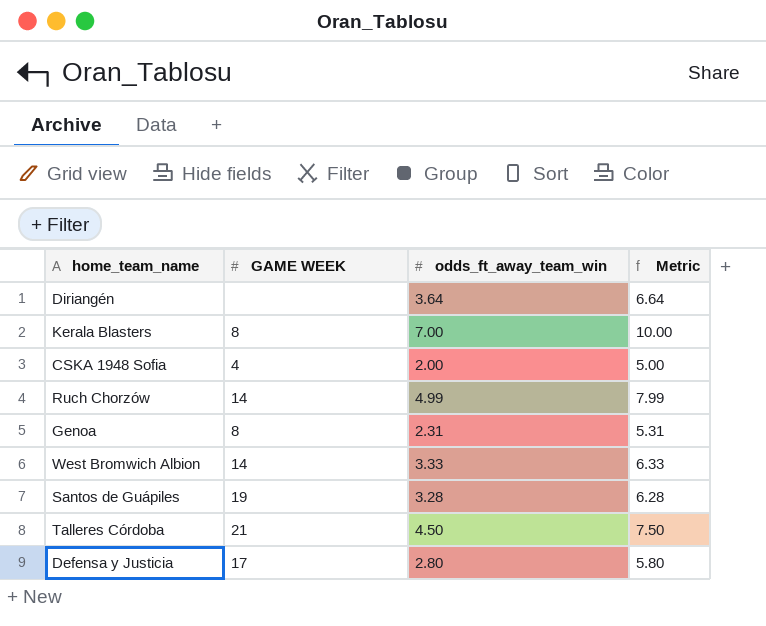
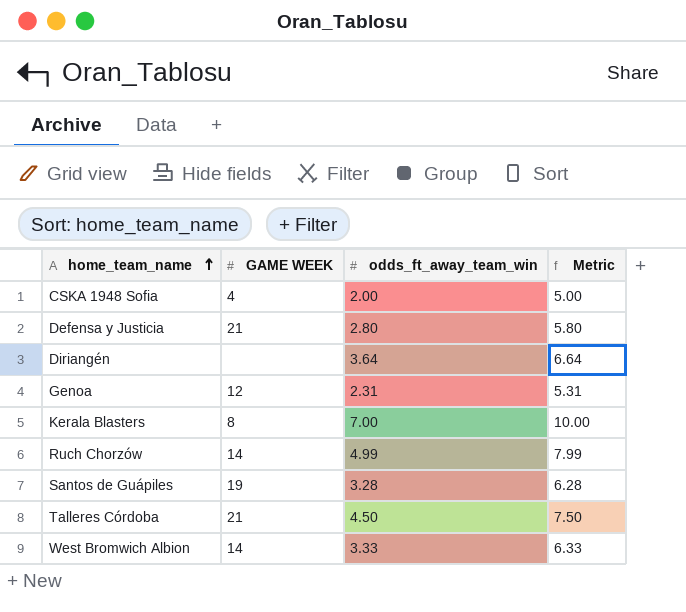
row order: none -> home_team_name ascending
Defensa y Justicia | GAME WEEK: 17 -> 21
Genoa | GAME WEEK: 8 -> 12

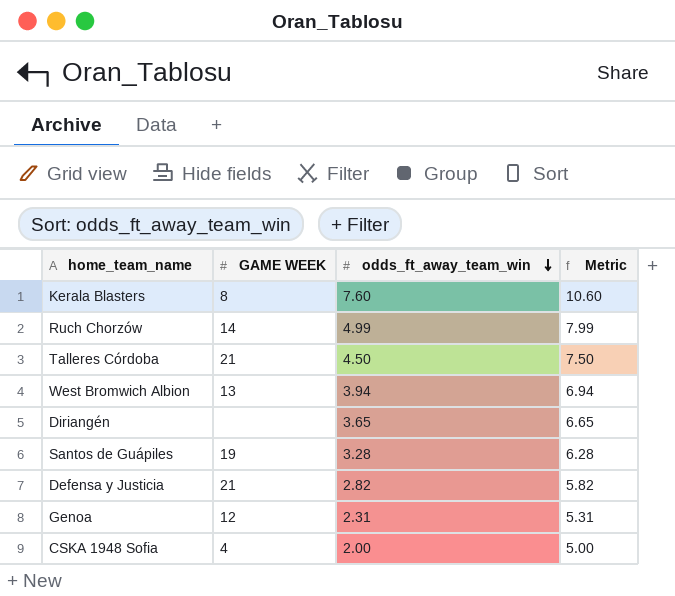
row order: home_team_name ascending -> odds_ft_away_team_win descending
Kerala Blasters | odds_ft_away_team_win: 7.00 -> 7.60
Kerala Blasters | Metric: 10.00 -> 10.60
West Bromwich Albion | GAME WEEK: 14 -> 13
West Bromwich Albion | odds_ft_away_team_win: 3.33 -> 3.94
West Bromwich Albion | Metric: 6.33 -> 6.94
Diriangén | odds_ft_away_team_win: 3.64 -> 3.65
Diriangén | Metric: 6.64 -> 6.65
Defensa y Justicia | odds_ft_away_team_win: 2.80 -> 2.82
Defensa y Justicia | Metric: 5.80 -> 5.82

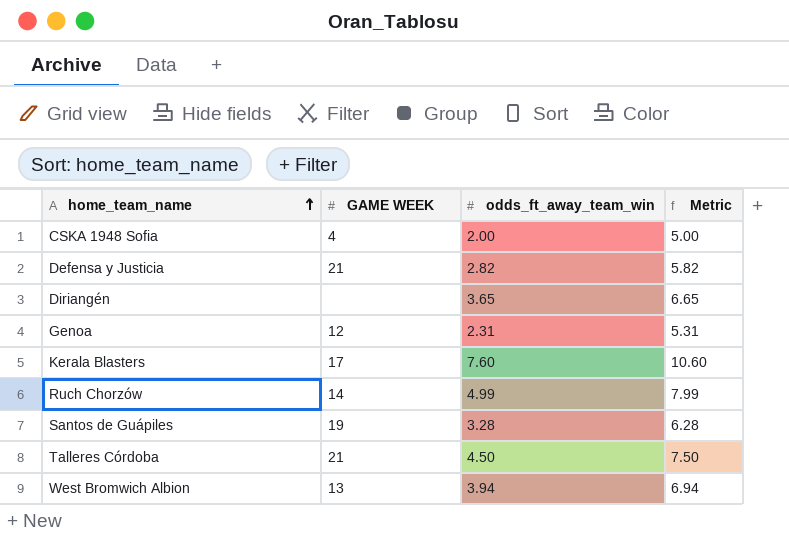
row order: odds_ft_away_team_win descending -> home_team_name ascending
Kerala Blasters | GAME WEEK: 8 -> 17

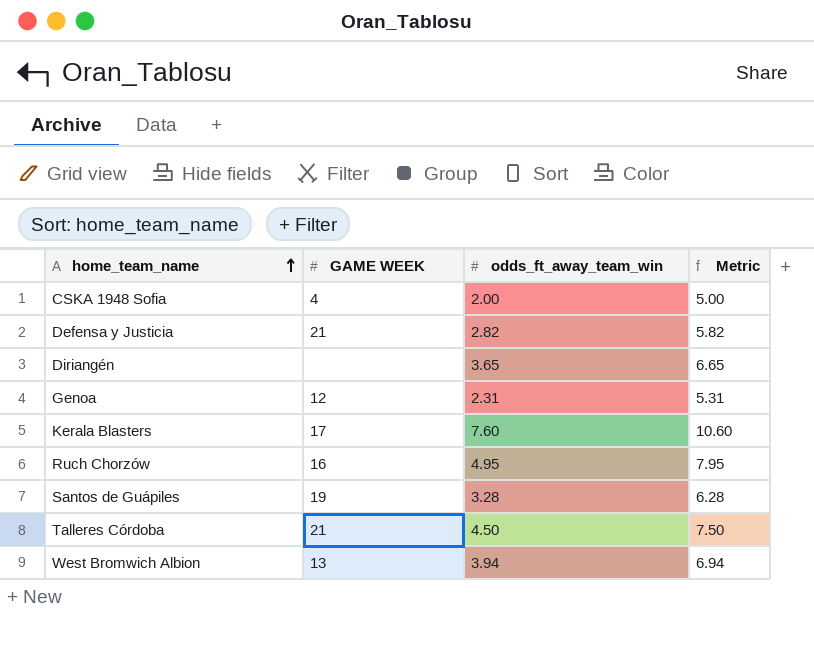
Ruch Chorzów | GAME WEEK: 14 -> 16
Ruch Chorzów | odds_ft_away_team_win: 4.99 -> 4.95
Ruch Chorzów | Metric: 7.99 -> 7.95

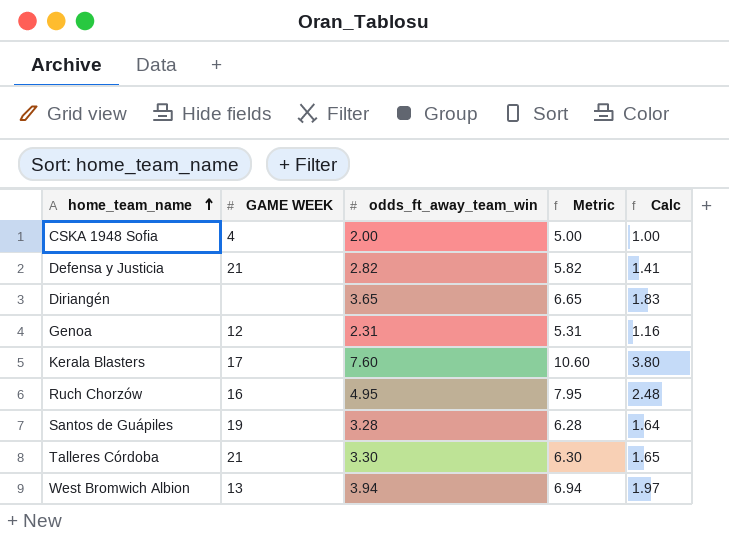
column Calc | formula: none -> [odds_ft_away_team_win] * 0.5
Talleres Córdoba | odds_ft_away_team_win: 4.50 -> 3.30
Talleres Córdoba | Metric: 7.50 -> 6.30

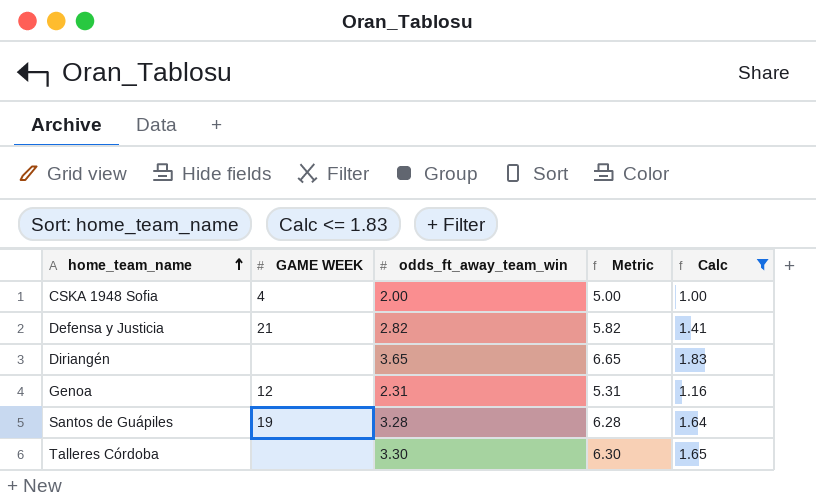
filter: none -> Calc <= 1.83
Talleres Córdoba | GAME WEEK: 21 -> none

